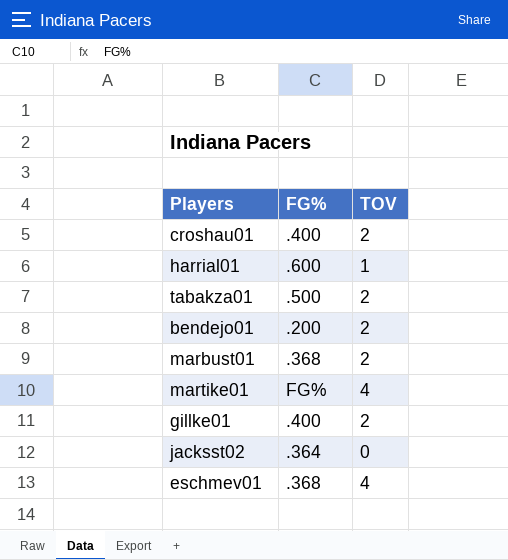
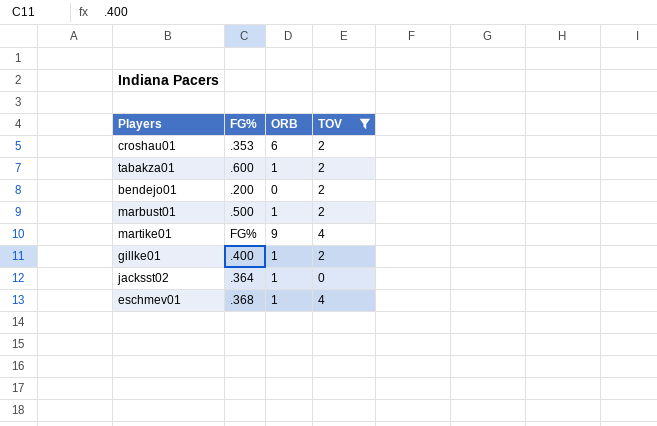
filter: none -> TOV != 1
column ORB | position: none -> 3
croshau01 | FG%: .400 -> .353
tabakza01 | FG%: .500 -> .600
marbust01 | FG%: .368 -> .500

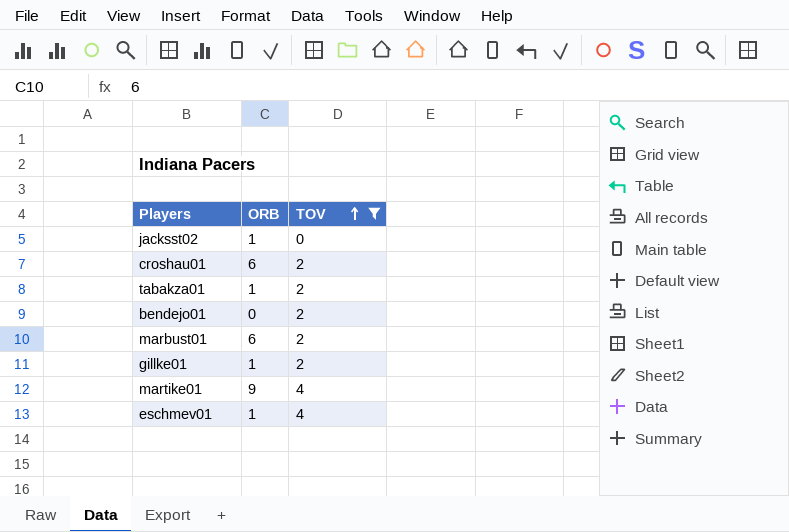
row order: none -> TOV ascending
column FG% | position: 2 -> none
marbust01 | ORB: 1 -> 6

